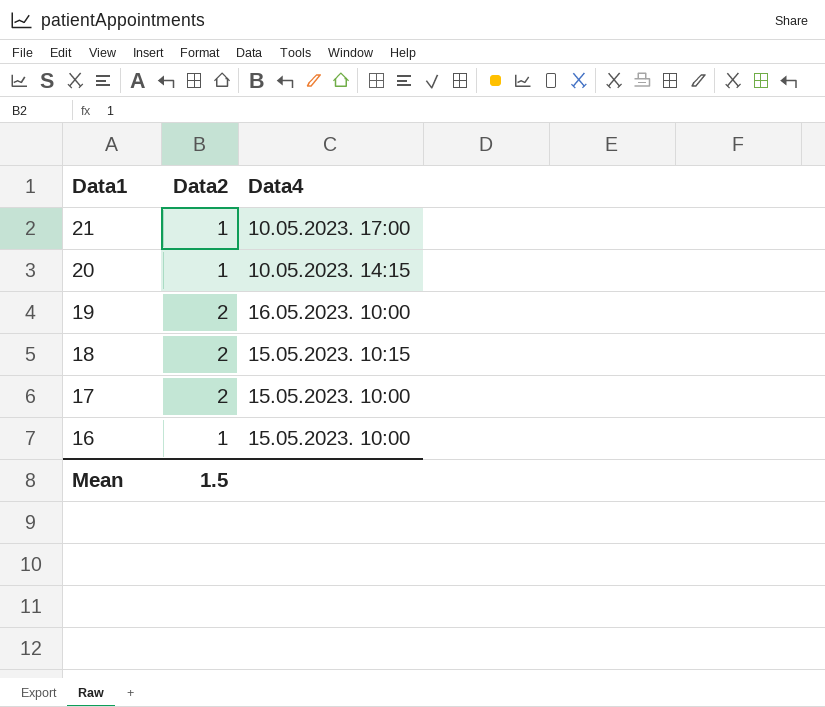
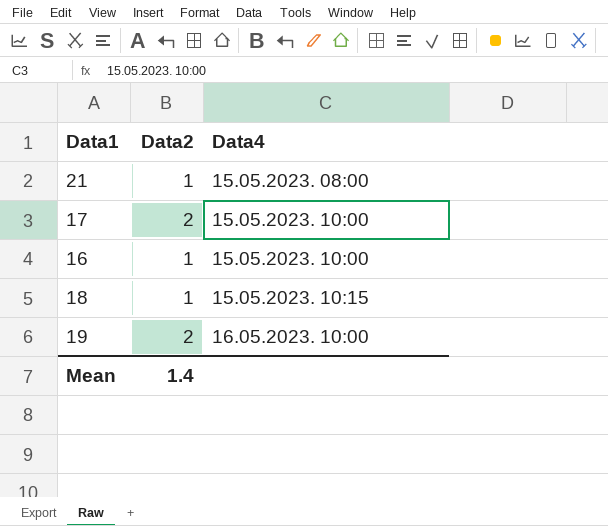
row order: Data1 descending -> Data4 ascending
row 20: 1 | 10.05.2023. 14:15 -> none
21 | Data4: 10.05.2023. 17:00 -> 15.05.2023. 08:00
18 | Data2: 2 -> 1
Mean | Data2: 1.5 -> 1.4

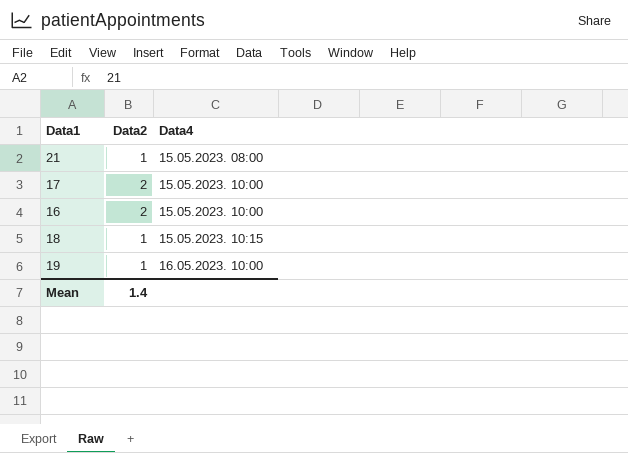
16 | Data2: 1 -> 2
19 | Data2: 2 -> 1

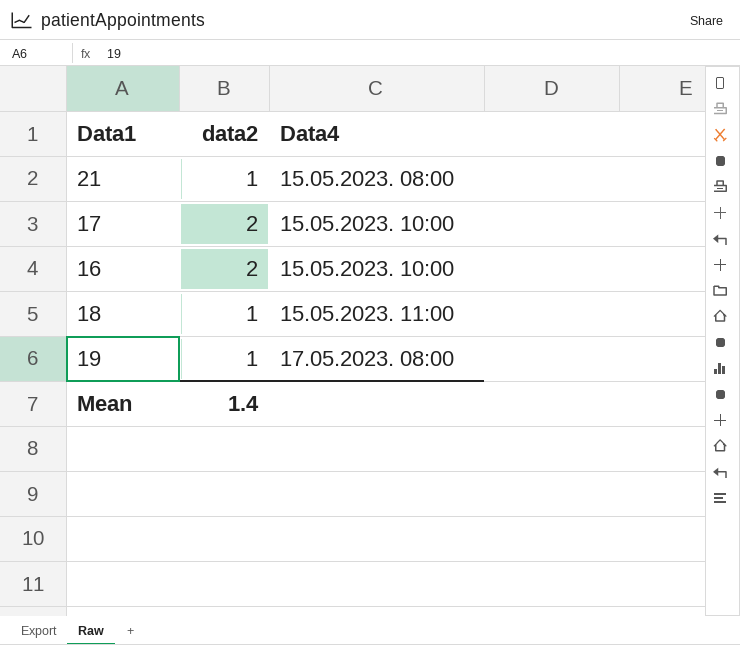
column name: Data2 -> data2
18 | Data4: 15.05.2023. 10:15 -> 15.05.2023. 11:00
19 | Data4: 16.05.2023. 10:00 -> 17.05.2023. 08:00

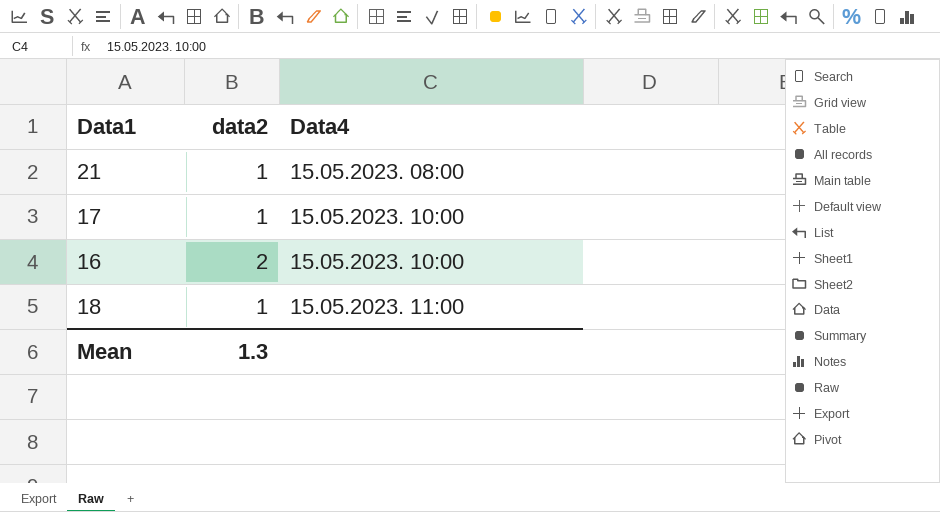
row 19: 1 | 17.05.2023. 08:00 -> none
17 | data2: 2 -> 1
Mean | data2: 1.4 -> 1.3

